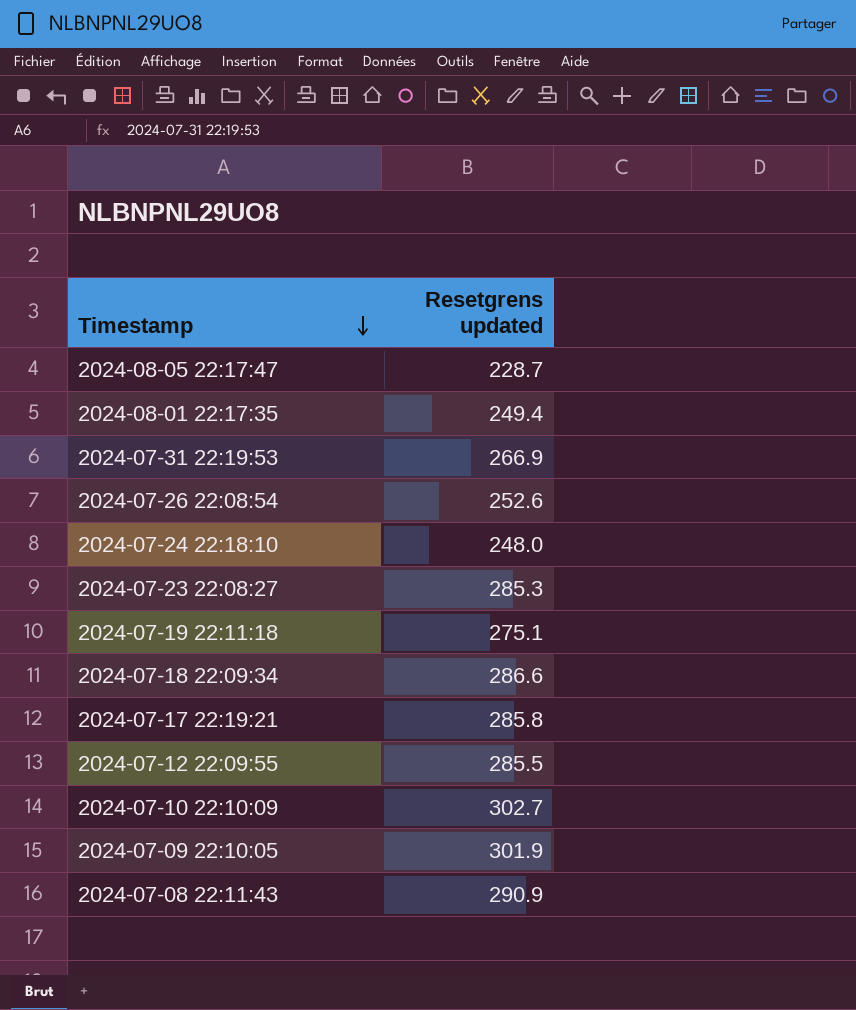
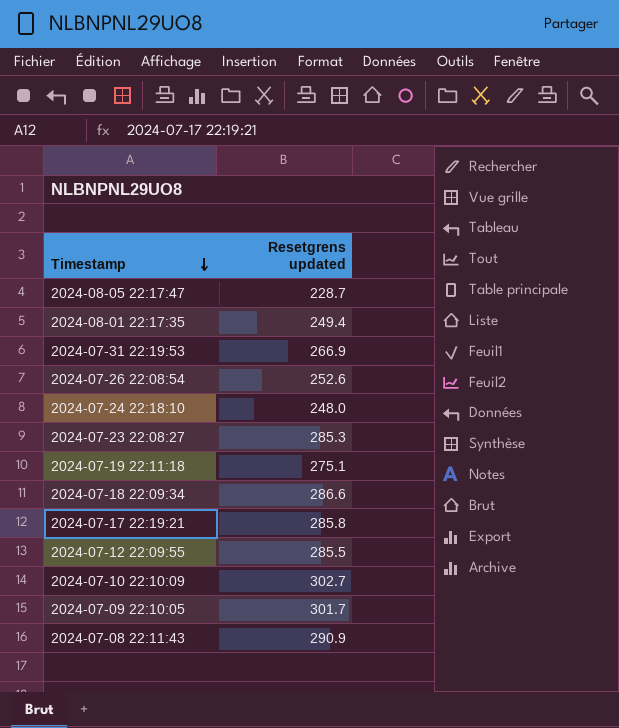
2024-07-09 22:10:05 | Resetgrens updated: 301.9 -> 301.7

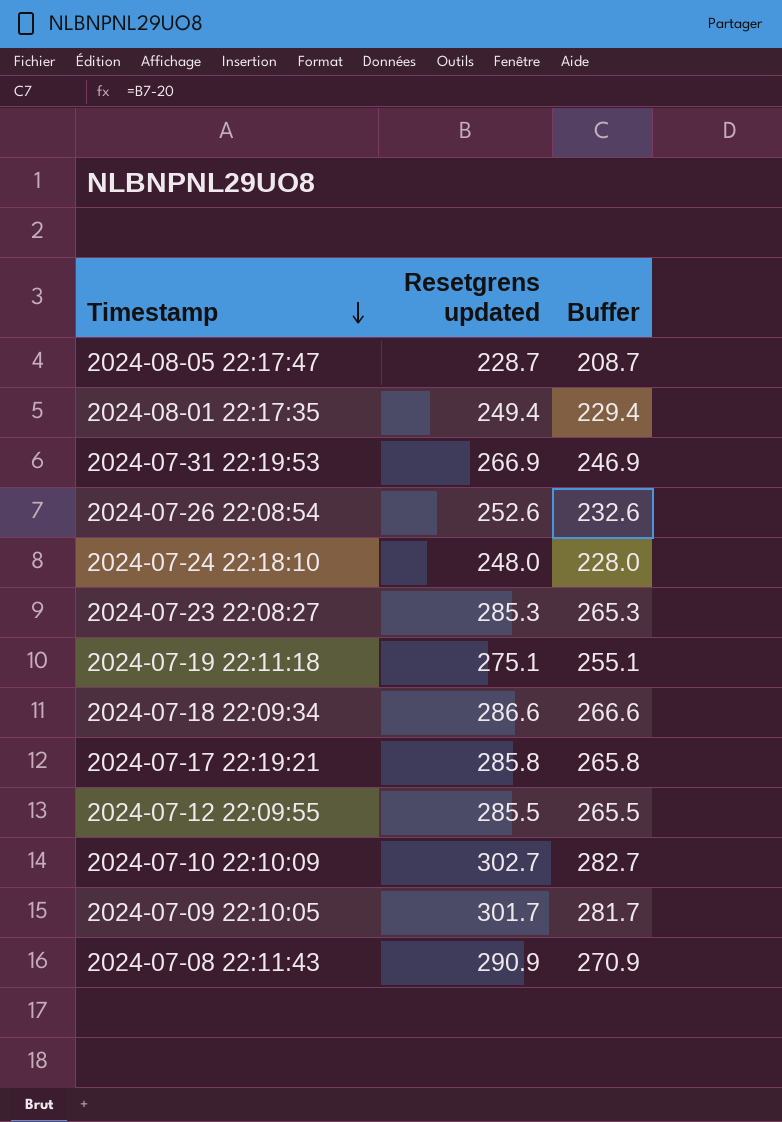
column Buffer | formula: none -> [Resetgrens updated] - 20

